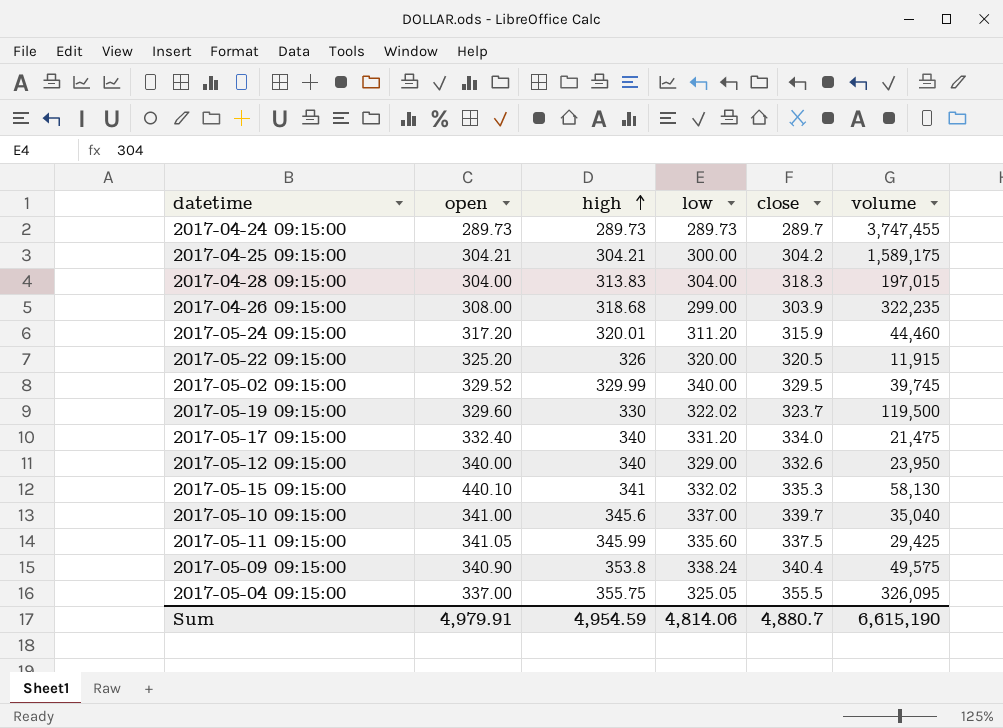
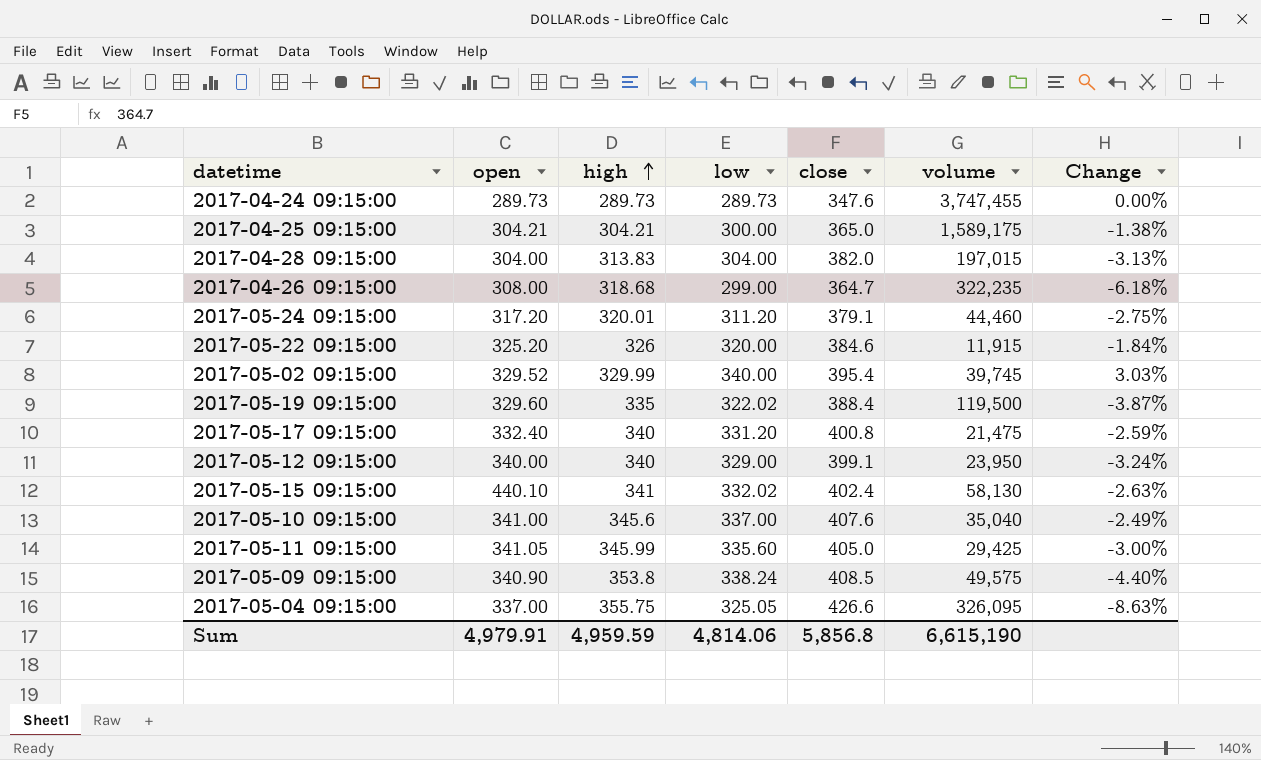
column Change | formula: none -> ([low] - [high]) / [high]
2017-04-24 09:15:00 | close: 289.7 -> 347.6
2017-04-25 09:15:00 | close: 304.2 -> 365.0
2017-04-28 09:15:00 | close: 318.3 -> 382.0
2017-04-26 09:15:00 | close: 303.9 -> 364.7
2017-05-24 09:15:00 | close: 315.9 -> 379.1
2017-05-22 09:15:00 | close: 320.5 -> 384.6
2017-05-02 09:15:00 | close: 329.5 -> 395.4
2017-05-19 09:15:00 | high: 330 -> 335
2017-05-19 09:15:00 | close: 323.7 -> 388.4
2017-05-17 09:15:00 | close: 334.0 -> 400.8
2017-05-12 09:15:00 | close: 332.6 -> 399.1
2017-05-15 09:15:00 | close: 335.3 -> 402.4
2017-05-10 09:15:00 | close: 339.7 -> 407.6
2017-05-11 09:15:00 | close: 337.5 -> 405.0
2017-05-09 09:15:00 | close: 340.4 -> 408.5
2017-05-04 09:15:00 | close: 355.5 -> 426.6
Sum | high: 4,954.59 -> 4,959.59
Sum | close: 4,880.7 -> 5,856.8

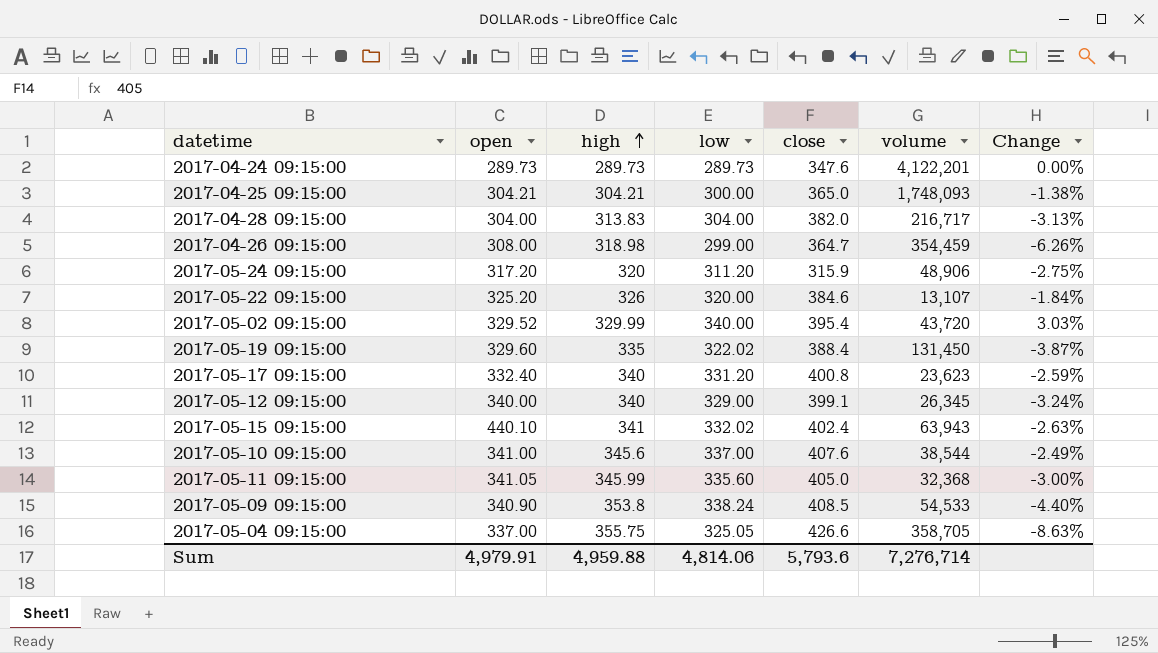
2017-04-24 09:15:00 | volume: 3,747,455 -> 4,122,201
2017-04-25 09:15:00 | volume: 1,589,175 -> 1,748,093
2017-04-28 09:15:00 | volume: 197,015 -> 216,717
2017-04-26 09:15:00 | high: 318.68 -> 318.98
2017-04-26 09:15:00 | volume: 322,235 -> 354,459
2017-04-26 09:15:00 | Change: -6.18% -> -6.26%
2017-05-24 09:15:00 | high: 320.01 -> 320
2017-05-24 09:15:00 | close: 379.1 -> 315.9
2017-05-24 09:15:00 | volume: 44,460 -> 48,906
2017-05-22 09:15:00 | volume: 11,915 -> 13,107
2017-05-02 09:15:00 | volume: 39,745 -> 43,720
2017-05-19 09:15:00 | volume: 119,500 -> 131,450
2017-05-17 09:15:00 | volume: 21,475 -> 23,623
2017-05-12 09:15:00 | volume: 23,950 -> 26,345
2017-05-15 09:15:00 | volume: 58,130 -> 63,943
2017-05-10 09:15:00 | volume: 35,040 -> 38,544
2017-05-11 09:15:00 | volume: 29,425 -> 32,368
2017-05-09 09:15:00 | volume: 49,575 -> 54,533
2017-05-04 09:15:00 | volume: 326,095 -> 358,705
Sum | high: 4,959.59 -> 4,959.88
Sum | close: 5,856.8 -> 5,793.6
Sum | volume: 6,615,190 -> 7,276,714

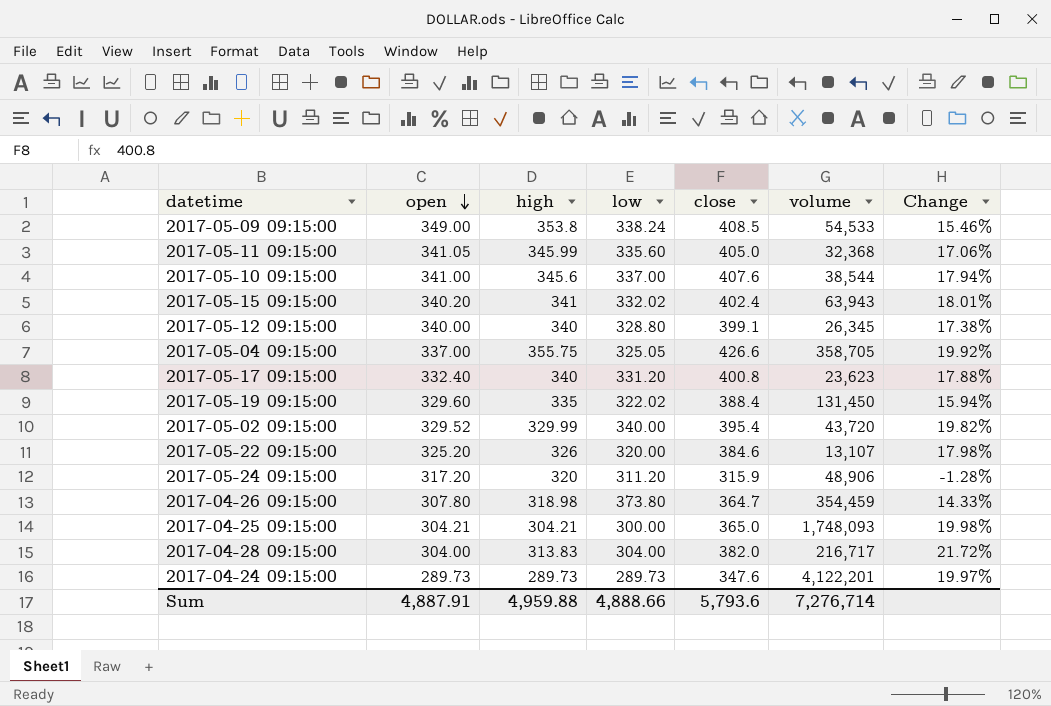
row order: high ascending -> open descending
column Change | formula: ([low] - [high]) / [high] -> ([close] - [high]) / [high]
2017-05-09 09:15:00 | open: 340.90 -> 349.00
2017-05-15 09:15:00 | open: 440.10 -> 340.20
2017-05-12 09:15:00 | low: 329.00 -> 328.80
2017-04-26 09:15:00 | open: 308.00 -> 307.80
2017-04-26 09:15:00 | low: 299.00 -> 373.80
Sum | open: 4,979.91 -> 4,887.91
Sum | low: 4,814.06 -> 4,888.66

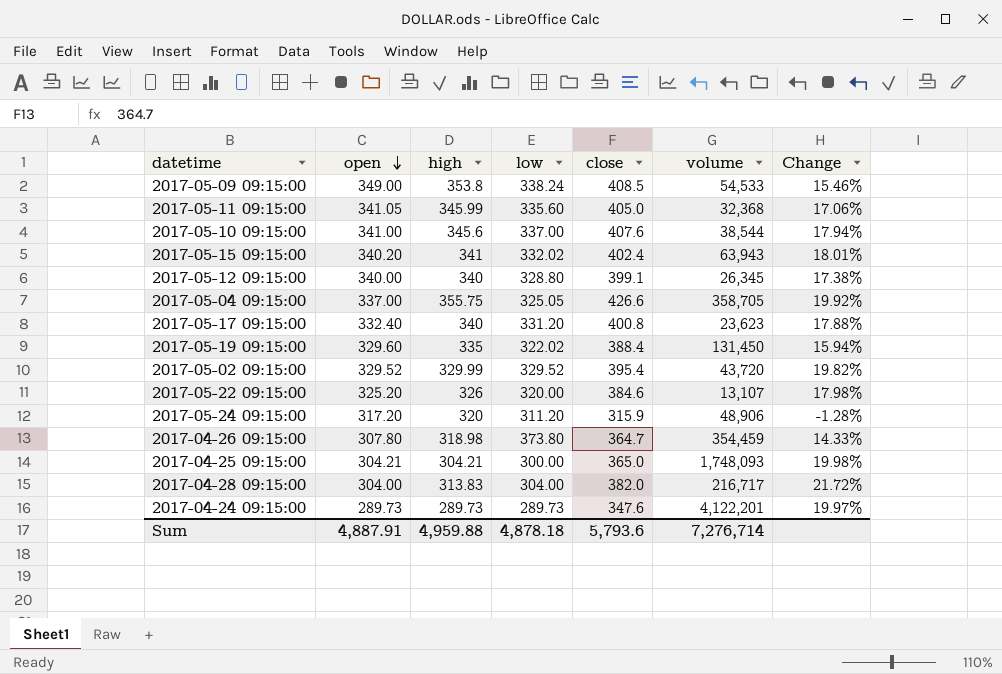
2017-05-02 09:15:00 | low: 340.00 -> 329.52
Sum | low: 4,888.66 -> 4,878.18

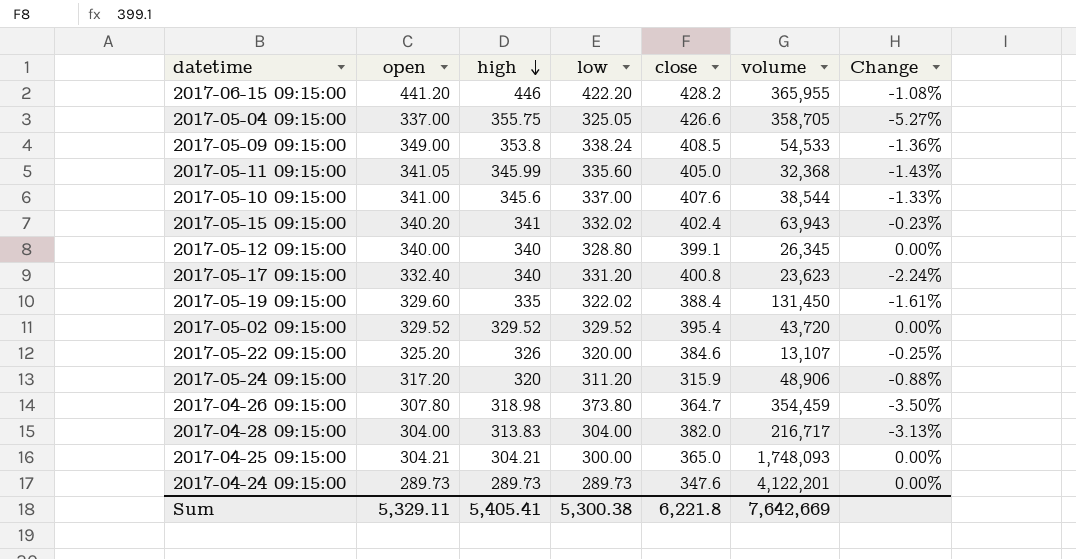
row order: open descending -> high descending
column Change | formula: ([close] - [high]) / [high] -> ([open] - [high]) / [high]
row 2017-06-15 09:15:00: none -> 441.20 | 446 | 422.20 | 428.2 | 365,955 | -1.08%
2017-05-02 09:15:00 | high: 329.99 -> 329.52
Sum | open: 4,887.91 -> 5,329.11
Sum | high: 4,959.88 -> 5,405.41
Sum | low: 4,878.18 -> 5,300.38
Sum | close: 5,793.6 -> 6,221.8
Sum | volume: 7,276,714 -> 7,642,669

